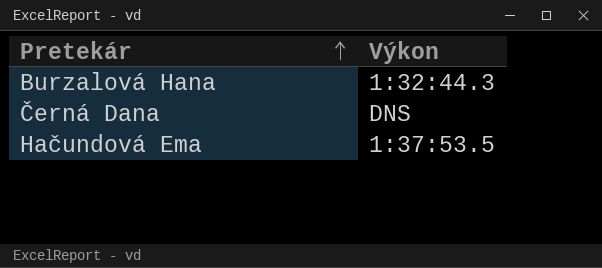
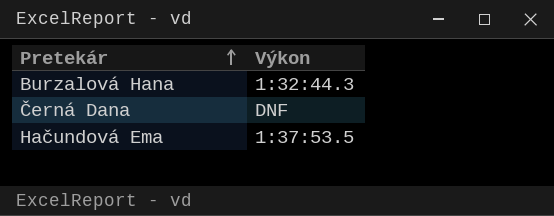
Černá Dana | Výkon: DNS -> DNF

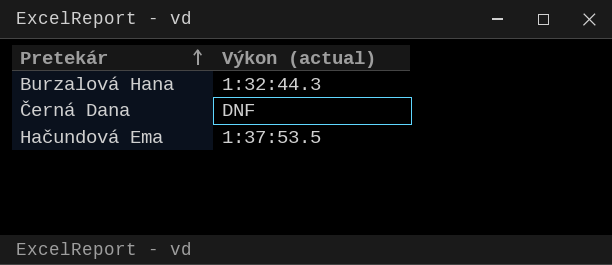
column name: Výkon -> Výkon (actual)

